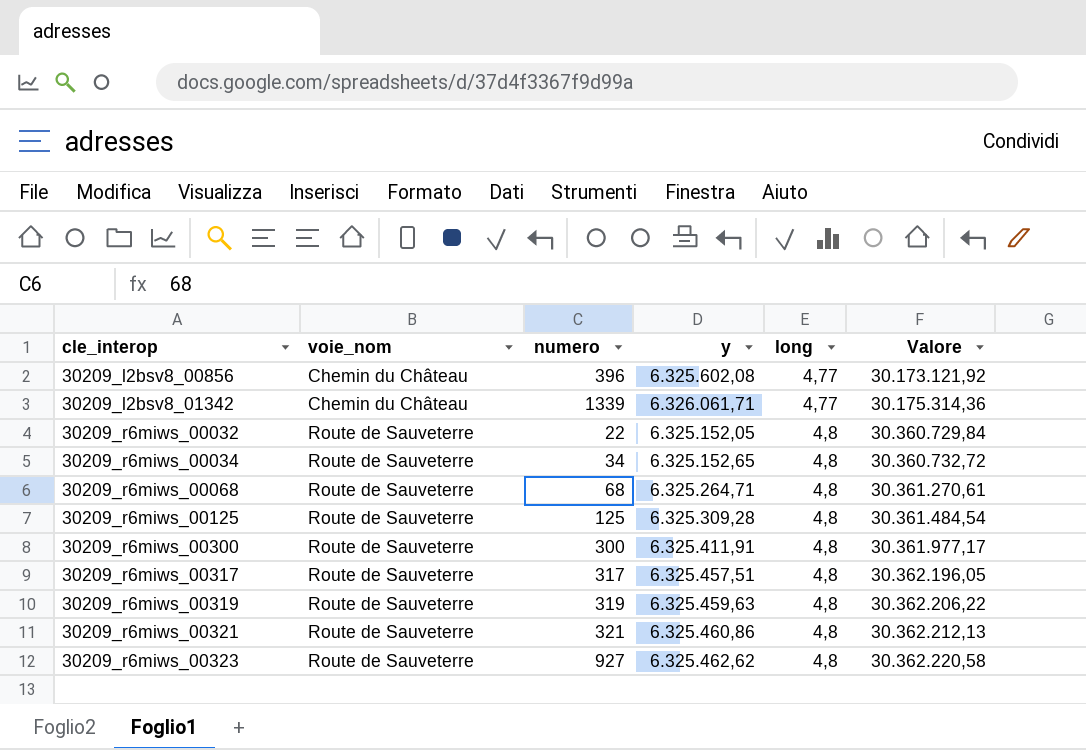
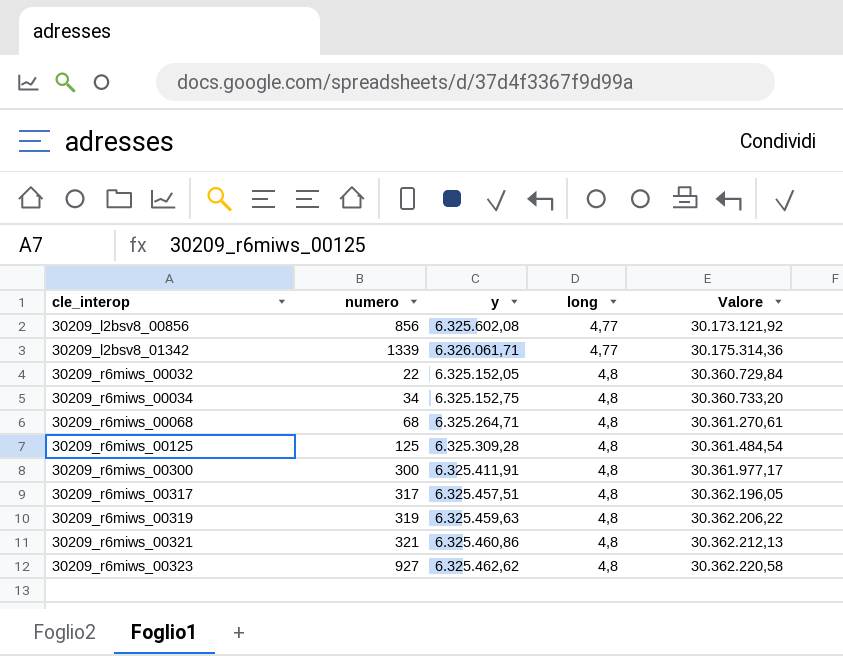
column voie_nom | position: 2 -> none
30209_l2bsv8_00856 | numero: 396 -> 856
30209_r6miws_00034 | y: 6.325.152,65 -> 6.325.152,75
30209_r6miws_00034 | Valore: 30.360.732,72 -> 30.360.733,20

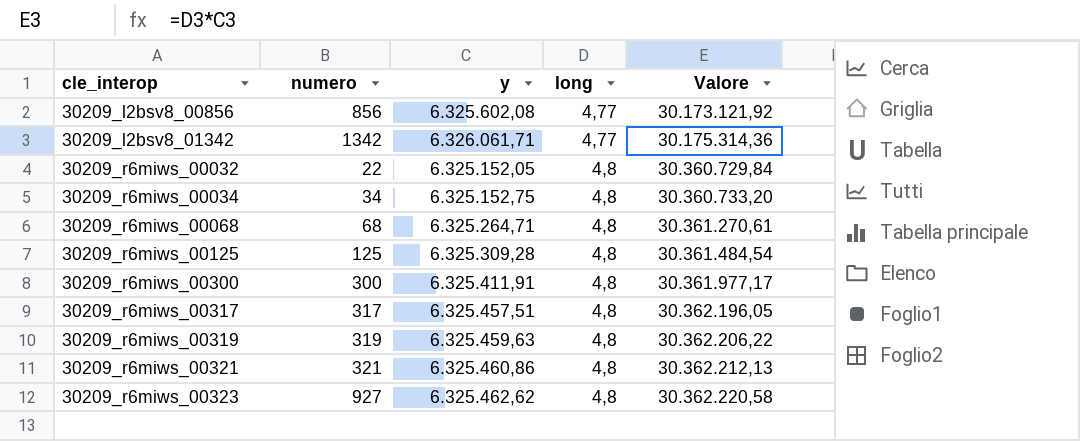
30209_l2bsv8_01342 | numero: 1339 -> 1342

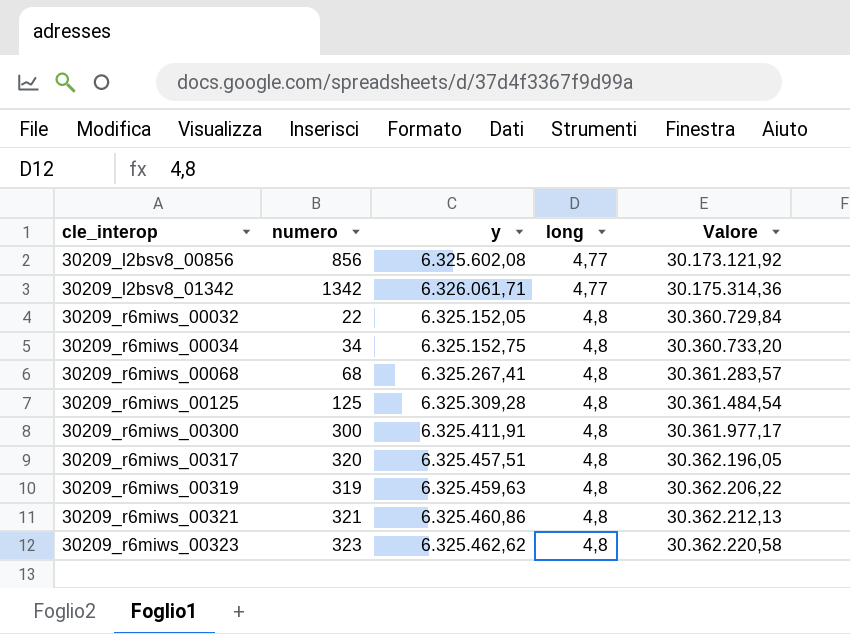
30209_r6miws_00068 | y: 6.325.264,71 -> 6.325.267,41
30209_r6miws_00068 | Valore: 30.361.270,61 -> 30.361.283,57
30209_r6miws_00317 | numero: 317 -> 320
30209_r6miws_00323 | numero: 927 -> 323

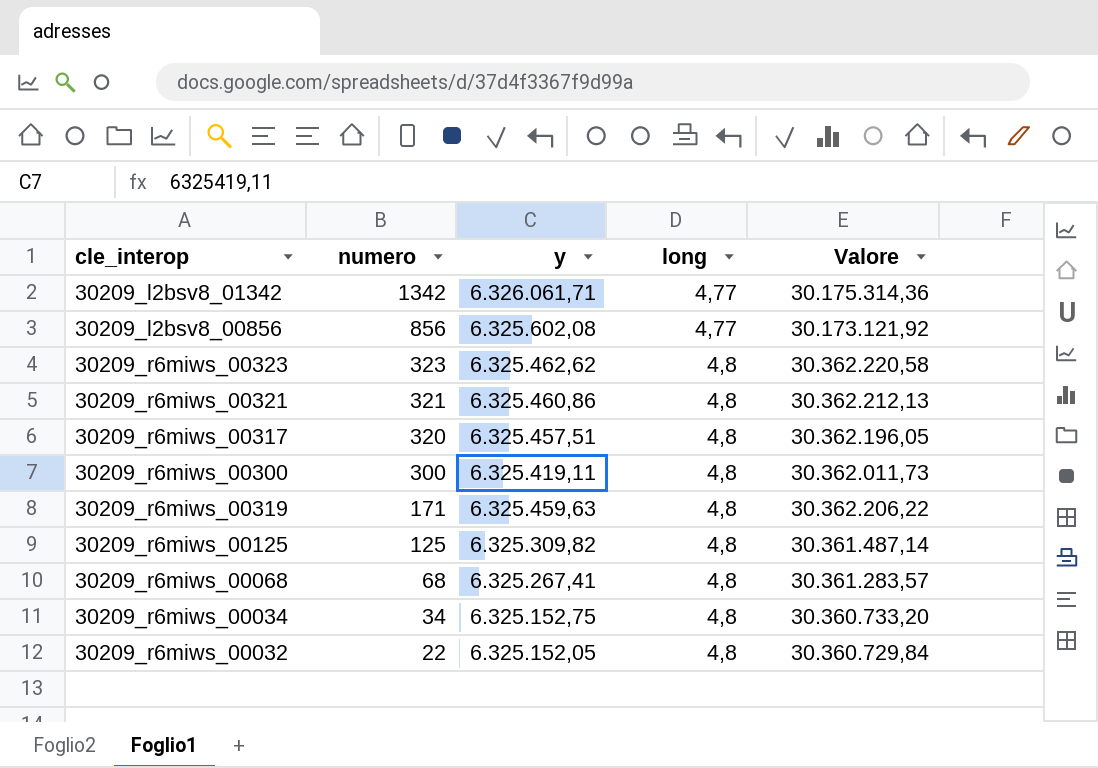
row order: cle_interop ascending -> numero descending
30209_r6miws_00300 | y: 6.325.411,91 -> 6.325.419,11
30209_r6miws_00300 | Valore: 30.361.977,17 -> 30.362.011,73
30209_r6miws_00319 | numero: 319 -> 171
30209_r6miws_00125 | y: 6.325.309,28 -> 6.325.309,82
30209_r6miws_00125 | Valore: 30.361.484,54 -> 30.361.487,14

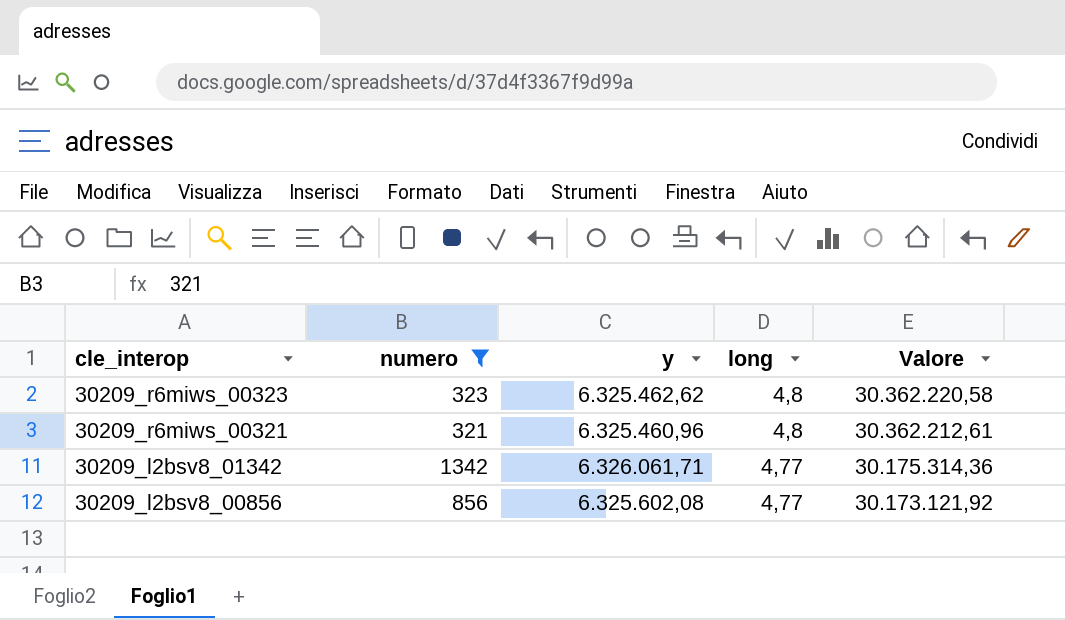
filter: none -> numero >= 321
row order: numero descending -> cle_interop descending
30209_r6miws_00321 | y: 6.325.460,86 -> 6.325.460,96
30209_r6miws_00321 | Valore: 30.362.212,13 -> 30.362.212,61

